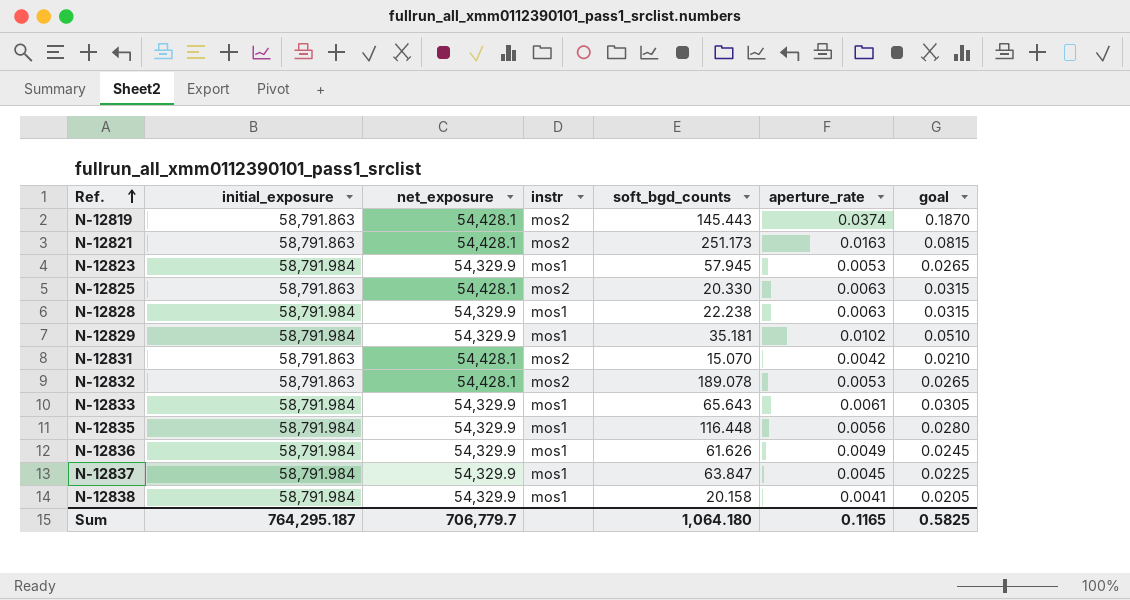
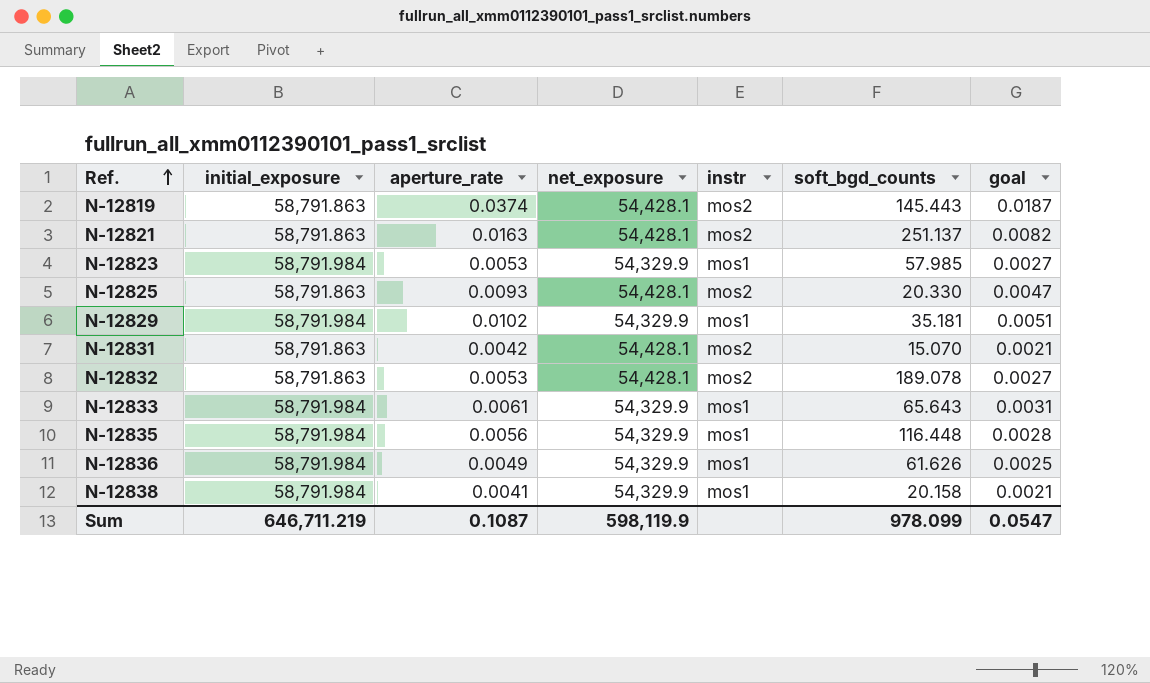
column aperture_rate | position: 6 -> 3
column goal | formula: [aperture_rate] * 5 -> [aperture_rate] * 0.5
row N-12828: 58,791.984 | 54,329.9 | mos1 | 22.238 | 0.0063 | 0.0315 -> none
row N-12837: 58,791.984 | 54,329.9 | mos1 | 63.847 | 0.0045 | 0.0225 -> none
N-12821 | soft_bgd_counts: 251.173 -> 251.137
N-12823 | soft_bgd_counts: 57.945 -> 57.985
N-12825 | aperture_rate: 0.0063 -> 0.0093
Sum | initial_exposure: 764,295.187 -> 646,711.219
Sum | aperture_rate: 0.1165 -> 0.1087
Sum | net_exposure: 706,779.7 -> 598,119.9
Sum | soft_bgd_counts: 1,064.180 -> 978.099
Sum | goal: 0.5825 -> 0.0547

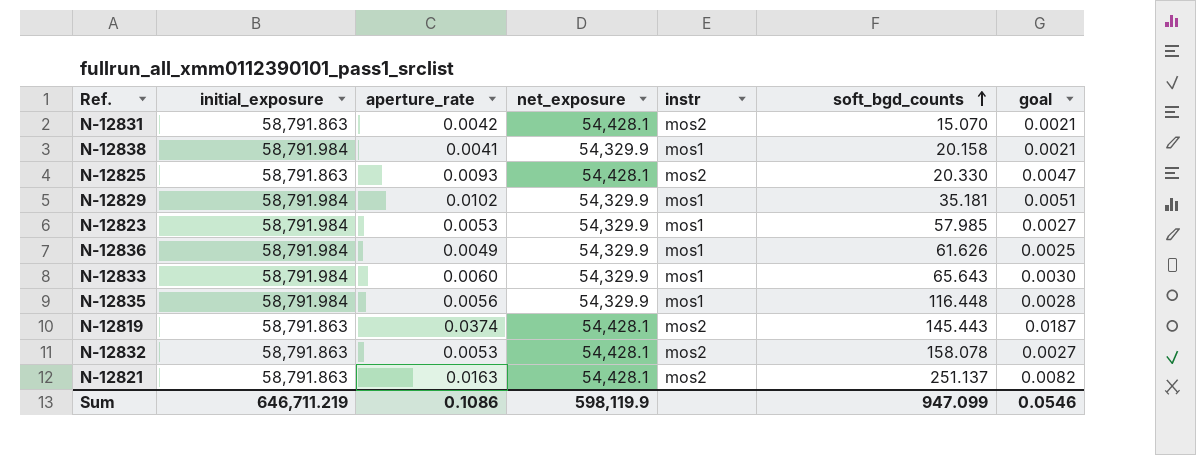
row order: Ref. ascending -> soft_bgd_counts ascending
N-12833 | aperture_rate: 0.0061 -> 0.0060
N-12833 | goal: 0.0031 -> 0.0030
N-12832 | soft_bgd_counts: 189.078 -> 158.078
Sum | aperture_rate: 0.1087 -> 0.1086
Sum | soft_bgd_counts: 978.099 -> 947.099
Sum | goal: 0.0547 -> 0.0546

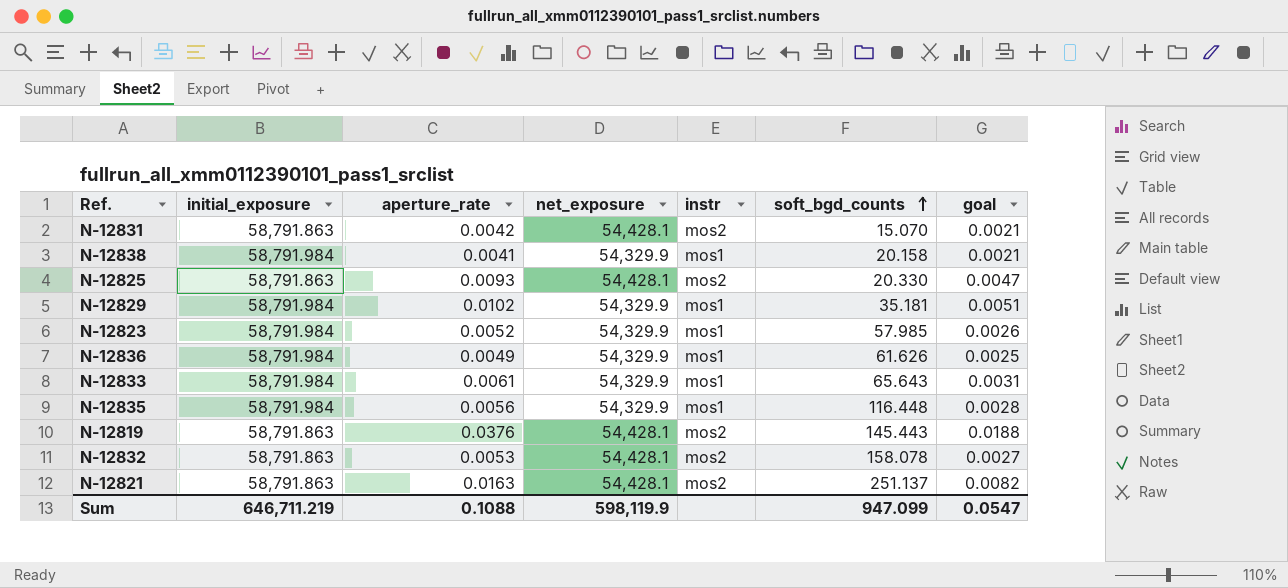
N-12823 | aperture_rate: 0.0053 -> 0.0052
N-12823 | goal: 0.0027 -> 0.0026
N-12833 | aperture_rate: 0.0060 -> 0.0061
N-12833 | goal: 0.0030 -> 0.0031
N-12819 | aperture_rate: 0.0374 -> 0.0376
N-12819 | goal: 0.0187 -> 0.0188
Sum | aperture_rate: 0.1086 -> 0.1088
Sum | goal: 0.0546 -> 0.0547

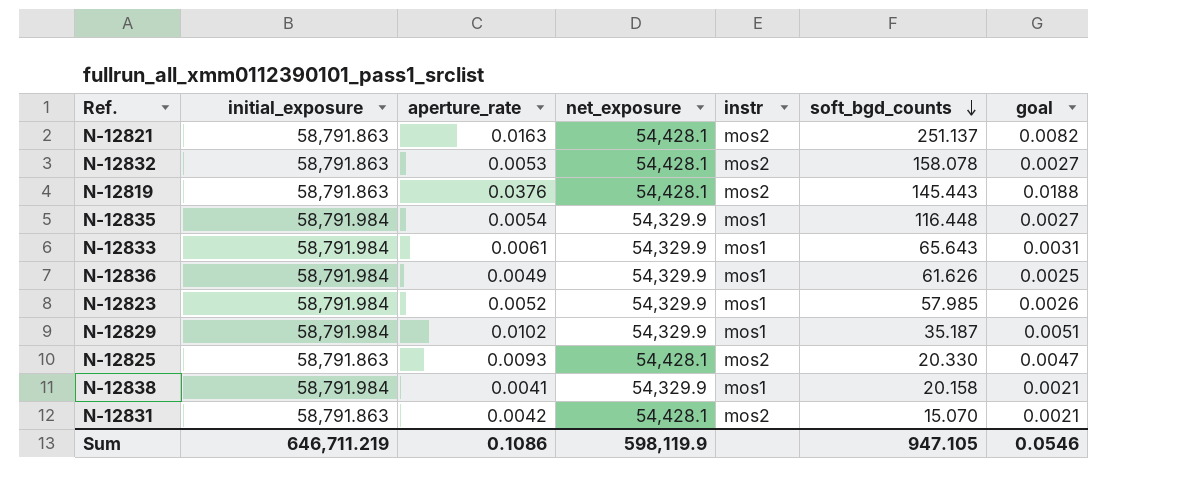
row order: soft_bgd_counts ascending -> soft_bgd_counts descending
N-12835 | aperture_rate: 0.0056 -> 0.0054
N-12835 | goal: 0.0028 -> 0.0027
N-12829 | soft_bgd_counts: 35.181 -> 35.187
Sum | aperture_rate: 0.1088 -> 0.1086
Sum | soft_bgd_counts: 947.099 -> 947.105
Sum | goal: 0.0547 -> 0.0546

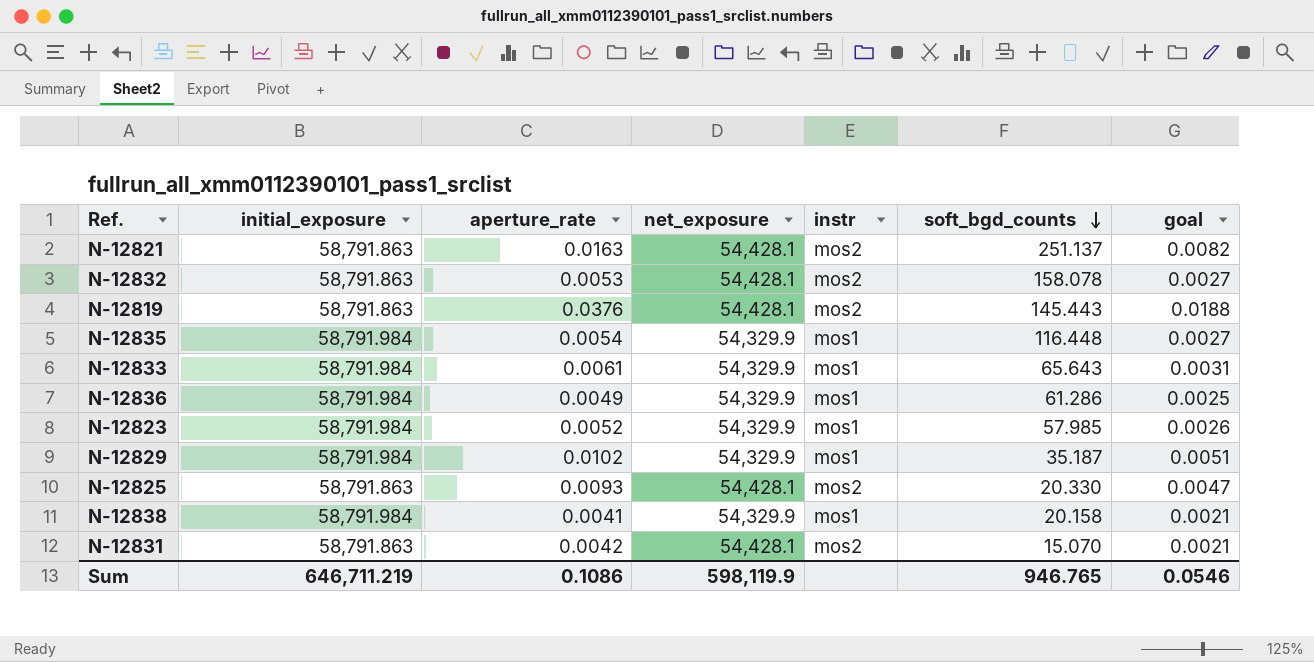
N-12836 | soft_bgd_counts: 61.626 -> 61.286
Sum | soft_bgd_counts: 947.105 -> 946.765

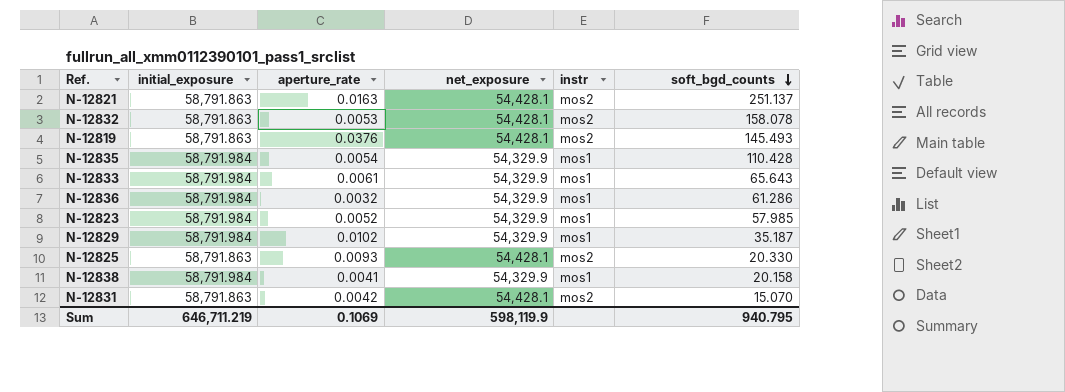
column goal | formula: [aperture_rate] * 0.5 -> none
N-12819 | soft_bgd_counts: 145.443 -> 145.493
N-12835 | soft_bgd_counts: 116.448 -> 110.428
N-12836 | aperture_rate: 0.0049 -> 0.0032
Sum | aperture_rate: 0.1086 -> 0.1069
Sum | soft_bgd_counts: 946.765 -> 940.795

